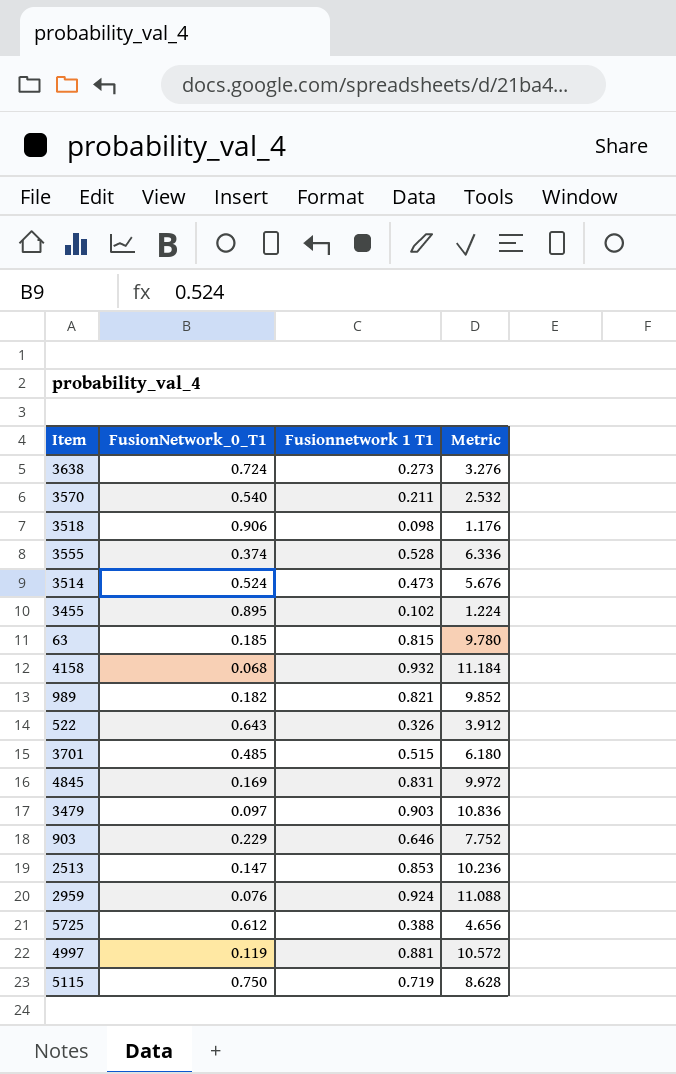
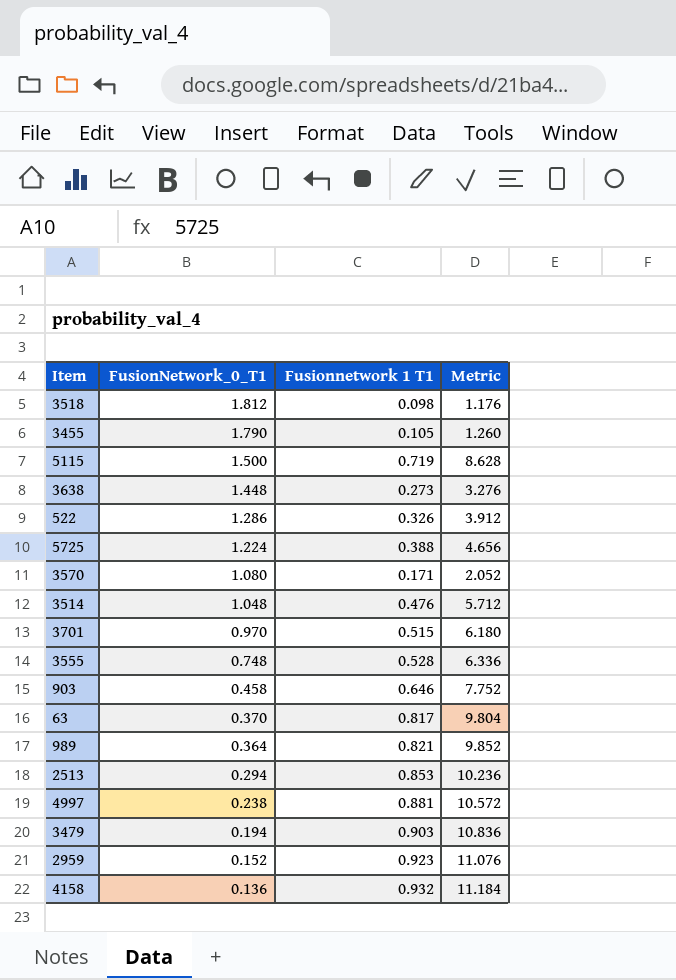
row order: none -> FusionNetwork_0_T1 descending
row 4845: 0.169 | 0.831 | 9.972 -> none
3518 | FusionNetwork_0_T1: 0.906 -> 1.812
3455 | FusionNetwork_0_T1: 0.895 -> 1.790
3455 | Fusionnetwork 1 T1: 0.102 -> 0.105
3455 | Metric: 1.224 -> 1.260
5115 | FusionNetwork_0_T1: 0.750 -> 1.500
3638 | FusionNetwork_0_T1: 0.724 -> 1.448
522 | FusionNetwork_0_T1: 0.643 -> 1.286
5725 | FusionNetwork_0_T1: 0.612 -> 1.224
3570 | FusionNetwork_0_T1: 0.540 -> 1.080
3570 | Fusionnetwork 1 T1: 0.211 -> 0.171
3570 | Metric: 2.532 -> 2.052
3514 | FusionNetwork_0_T1: 0.524 -> 1.048
3514 | Fusionnetwork 1 T1: 0.473 -> 0.476
3514 | Metric: 5.676 -> 5.712
3701 | FusionNetwork_0_T1: 0.485 -> 0.970
3555 | FusionNetwork_0_T1: 0.374 -> 0.748
903 | FusionNetwork_0_T1: 0.229 -> 0.458
63 | FusionNetwork_0_T1: 0.185 -> 0.370
63 | Fusionnetwork 1 T1: 0.815 -> 0.817
63 | Metric: 9.780 -> 9.804
989 | FusionNetwork_0_T1: 0.182 -> 0.364
2513 | FusionNetwork_0_T1: 0.147 -> 0.294
4997 | FusionNetwork_0_T1: 0.119 -> 0.238
3479 | FusionNetwork_0_T1: 0.097 -> 0.194
2959 | FusionNetwork_0_T1: 0.076 -> 0.152
2959 | Fusionnetwork 1 T1: 0.924 -> 0.923
2959 | Metric: 11.088 -> 11.076
4158 | FusionNetwork_0_T1: 0.068 -> 0.136

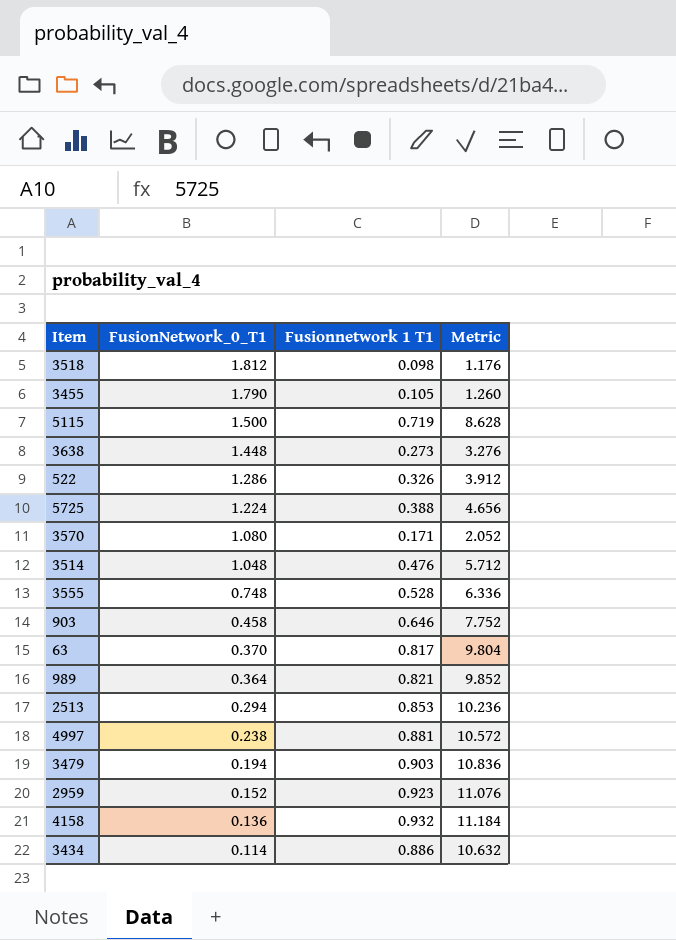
row 3701: 0.970 | 0.515 | 6.180 -> none
row 3434: none -> 0.114 | 0.886 | 10.632

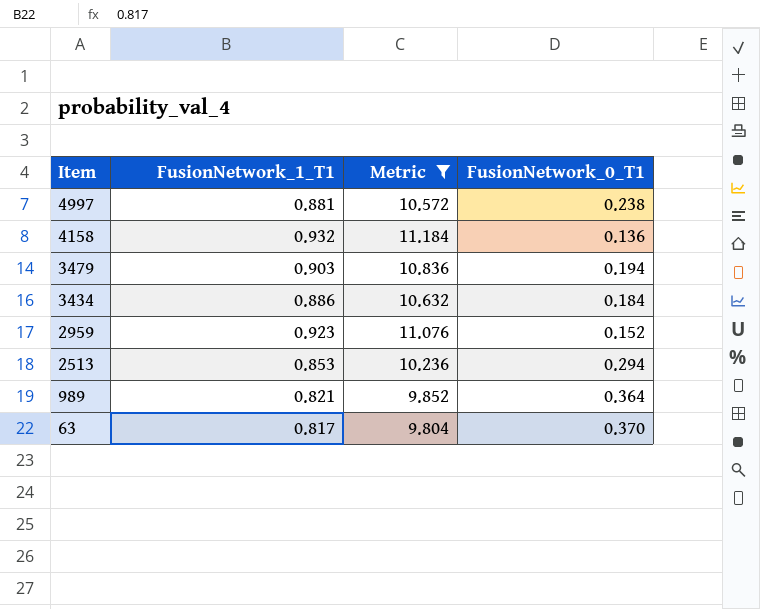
filter: none -> Metric >= 9.804
row order: FusionNetwork_0_T1 descending -> Item descending
column name: Fusionnetwork 1 T1 -> FusionNetwork_1_T1
column FusionNetwork_0_T1 | position: 2 -> 4
3434 | FusionNetwork_0_T1: 0.114 -> 0.184

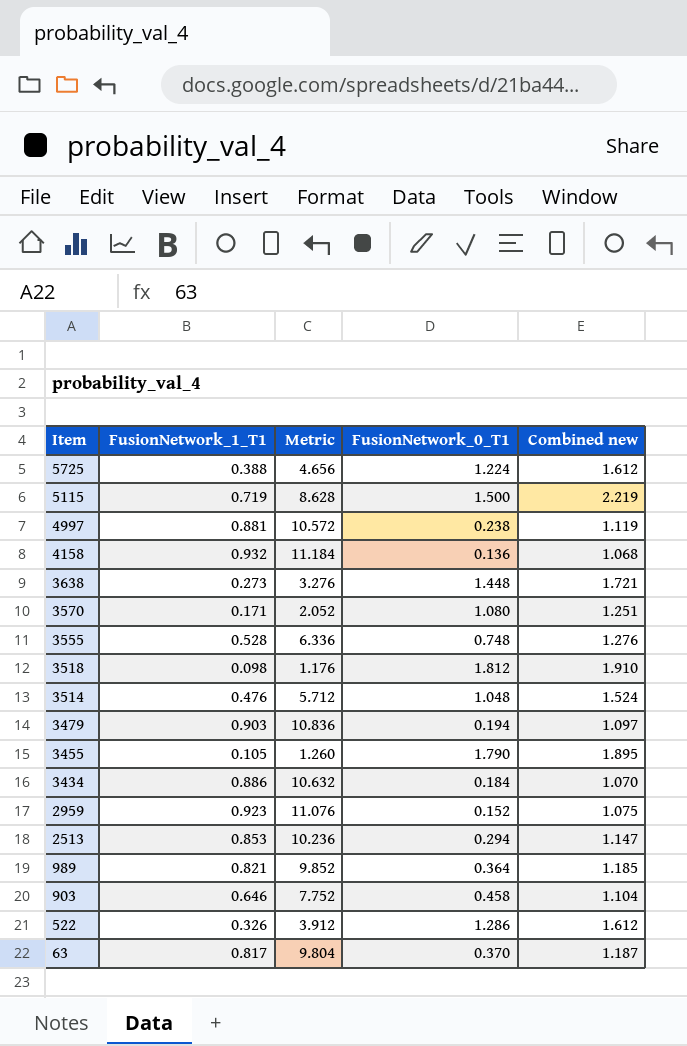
filter: Metric >= 9.804 -> none
column Combined new | formula: none -> [FusionNetwork_1_T1] + [FusionNetwork_0_T1]

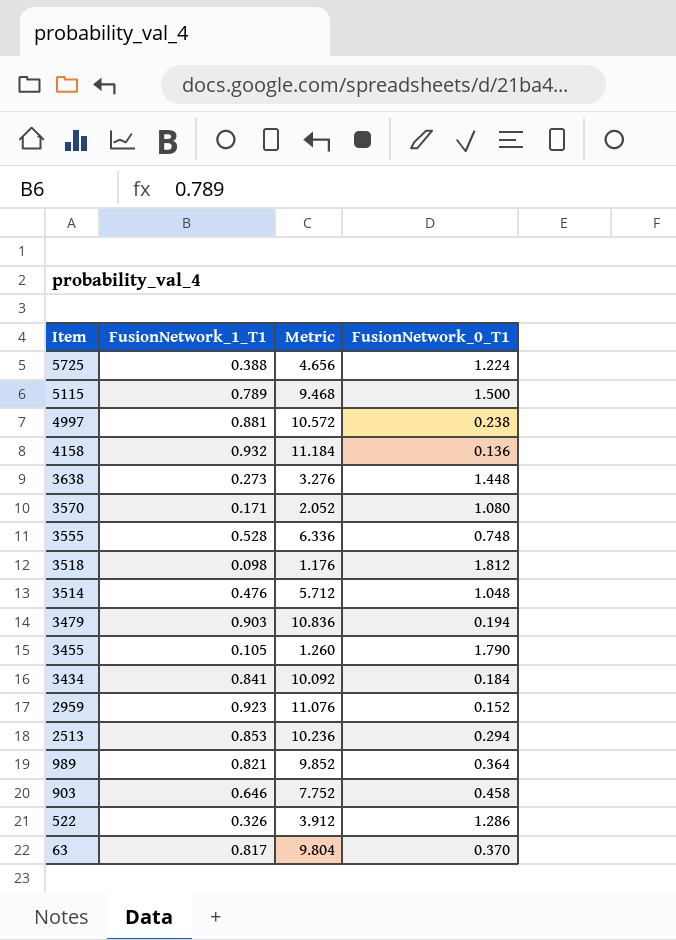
column Combined new | formula: [FusionNetwork_1_T1] + [FusionNetwork_0_T1] -> none
5115 | FusionNetwork_1_T1: 0.719 -> 0.789
5115 | Metric: 8.628 -> 9.468
3434 | FusionNetwork_1_T1: 0.886 -> 0.841
3434 | Metric: 10.632 -> 10.092

